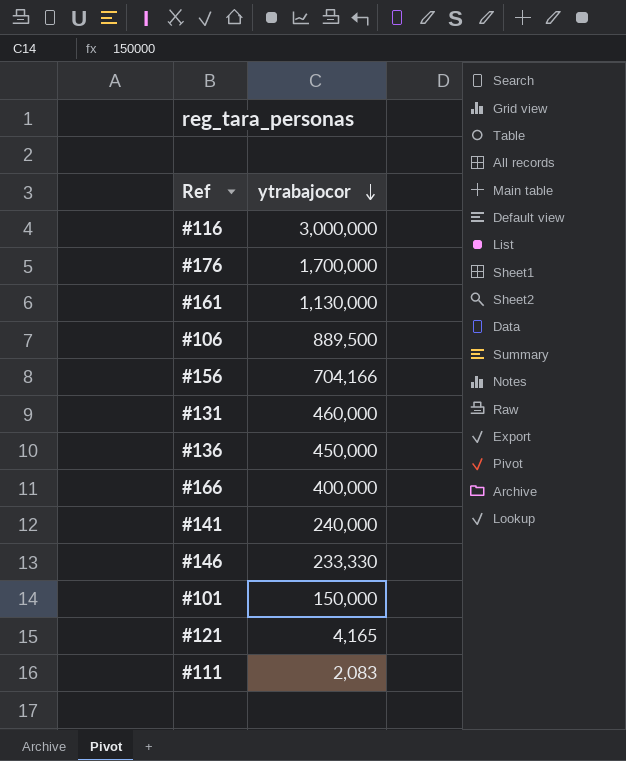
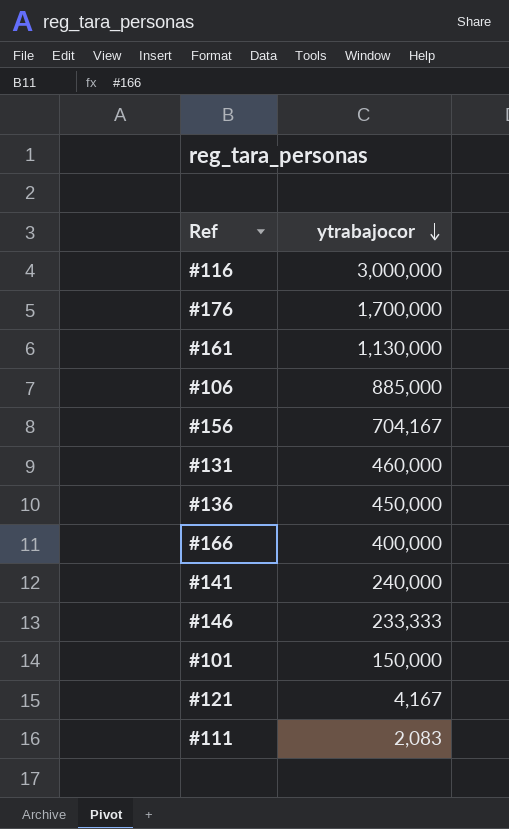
#106 | ytrabajocor: 889,500 -> 885,000
#156 | ytrabajocor: 704,166 -> 704,167
#146 | ytrabajocor: 233,330 -> 233,333
#121 | ytrabajocor: 4,165 -> 4,167

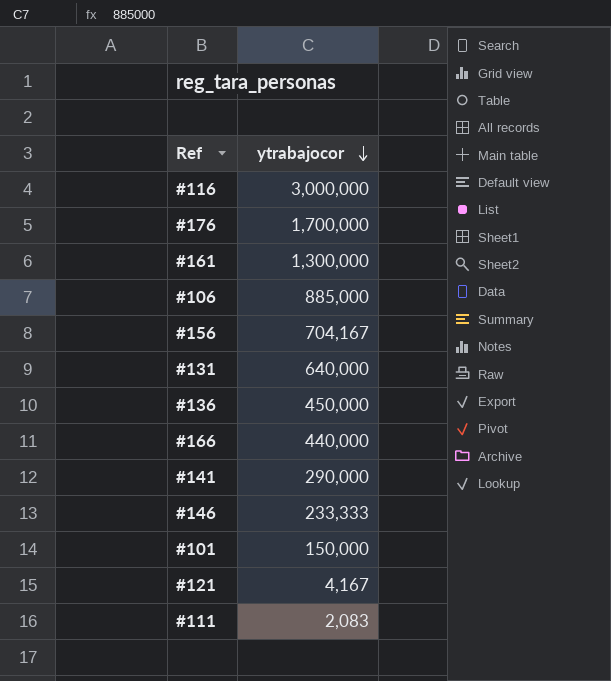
#161 | ytrabajocor: 1,130,000 -> 1,300,000
#131 | ytrabajocor: 460,000 -> 640,000
#166 | ytrabajocor: 400,000 -> 440,000
#141 | ytrabajocor: 240,000 -> 290,000

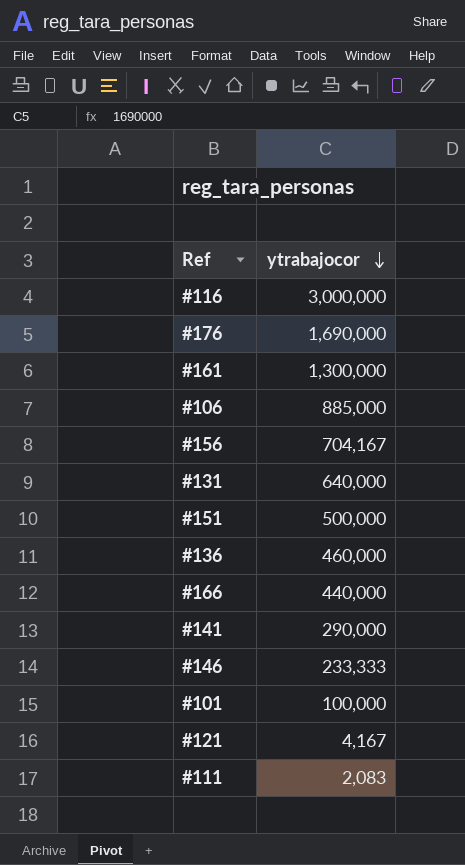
#176 | ytrabajocor: 1,700,000 -> 1,690,000
row #151: none -> 500,000
#136 | ytrabajocor: 450,000 -> 460,000
#101 | ytrabajocor: 150,000 -> 100,000

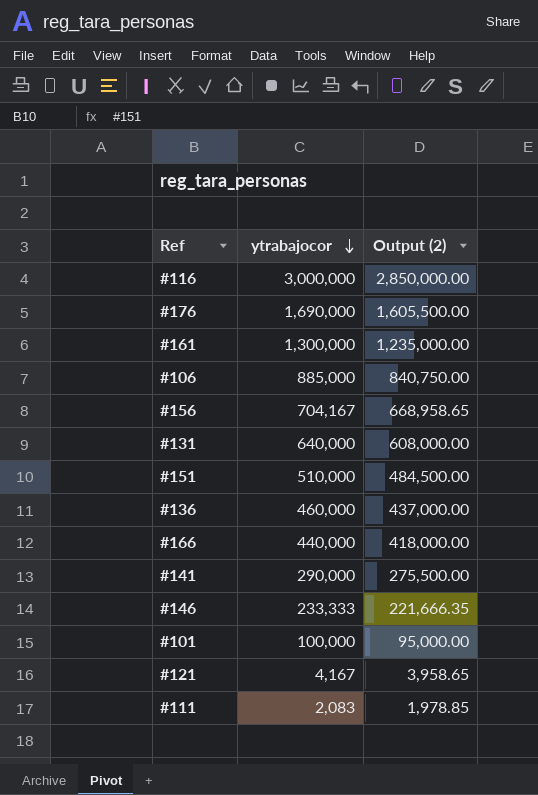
column Output (2) | formula: none -> [ytrabajocor] * 0.95
#151 | ytrabajocor: 500,000 -> 510,000

